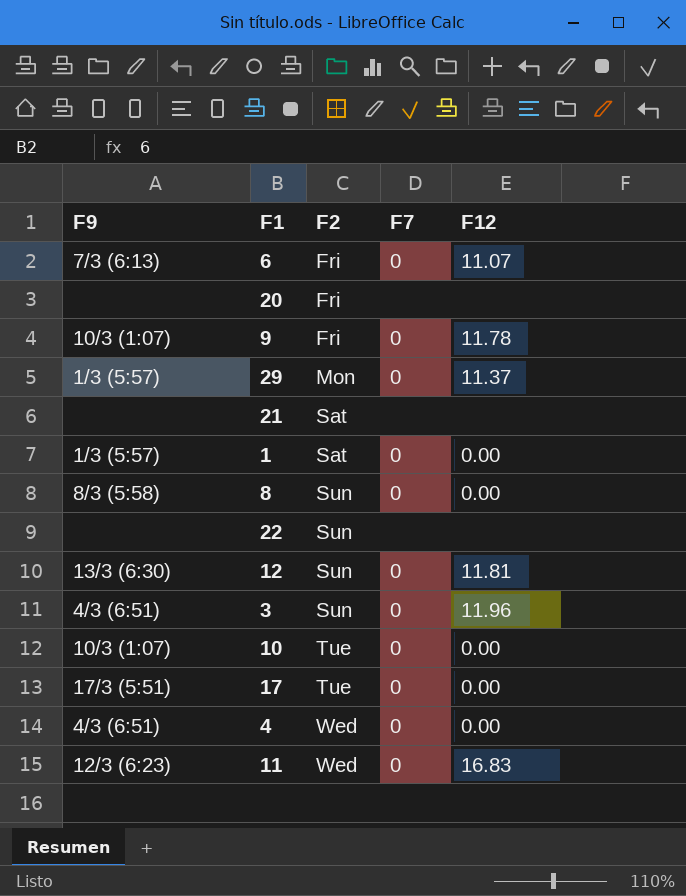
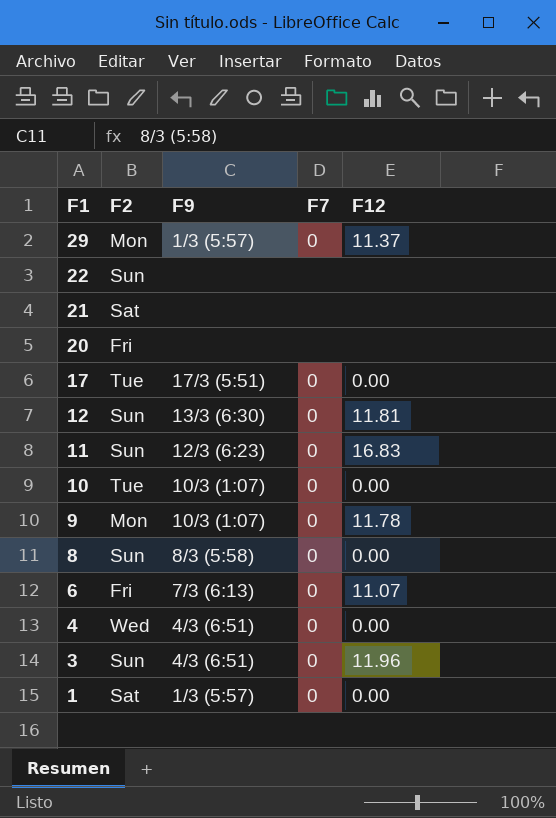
row order: F2 ascending -> F1 descending
column F9 | position: 1 -> 3
11 | F2: Wed -> Sun
9 | F2: Fri -> Mon

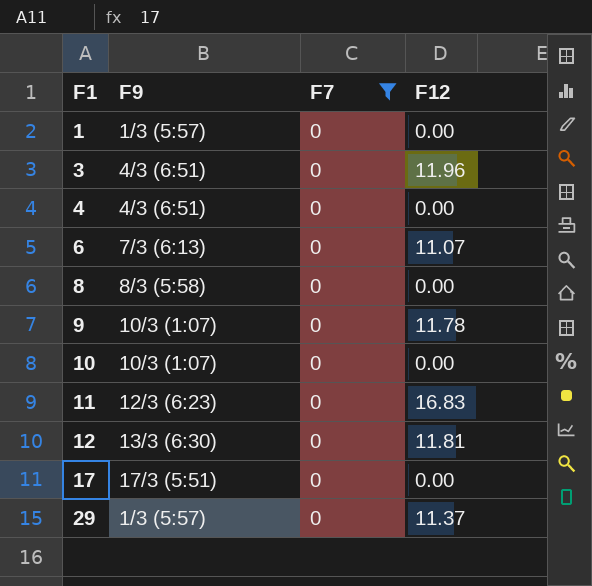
filter: none -> F7 = 0
row order: F1 descending -> F1 ascending
column F2 | position: 2 -> none

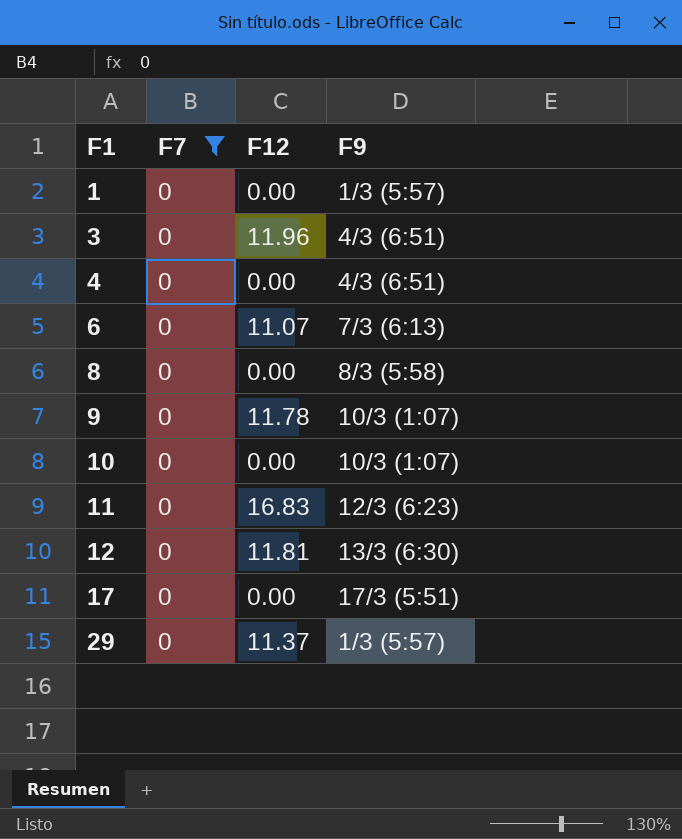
column F9 | position: 2 -> 4

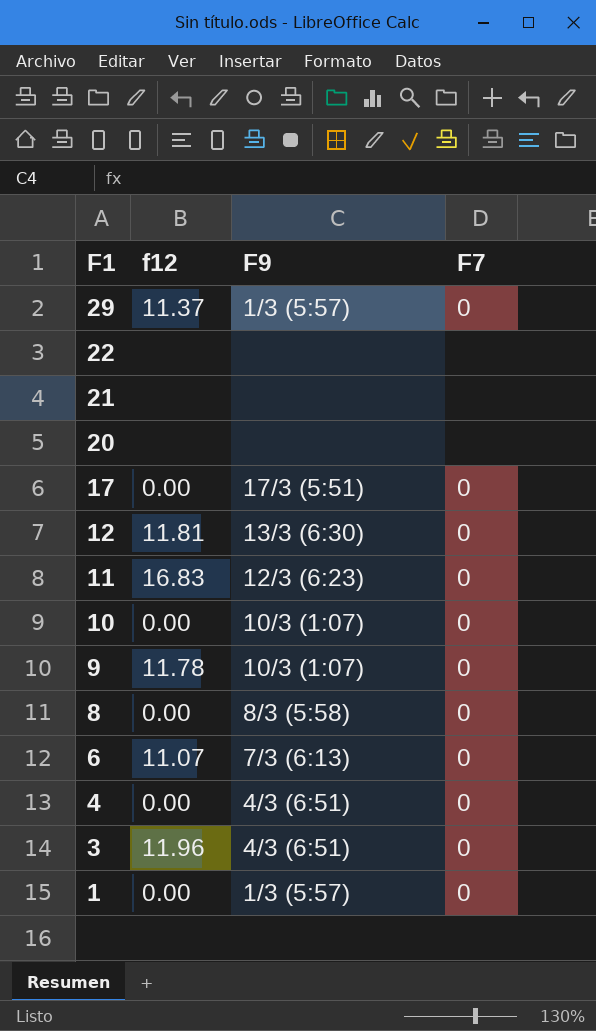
filter: F7 = 0 -> none
row order: F1 ascending -> F1 descending
column name: F12 -> f12
column F7 | position: 2 -> 4

